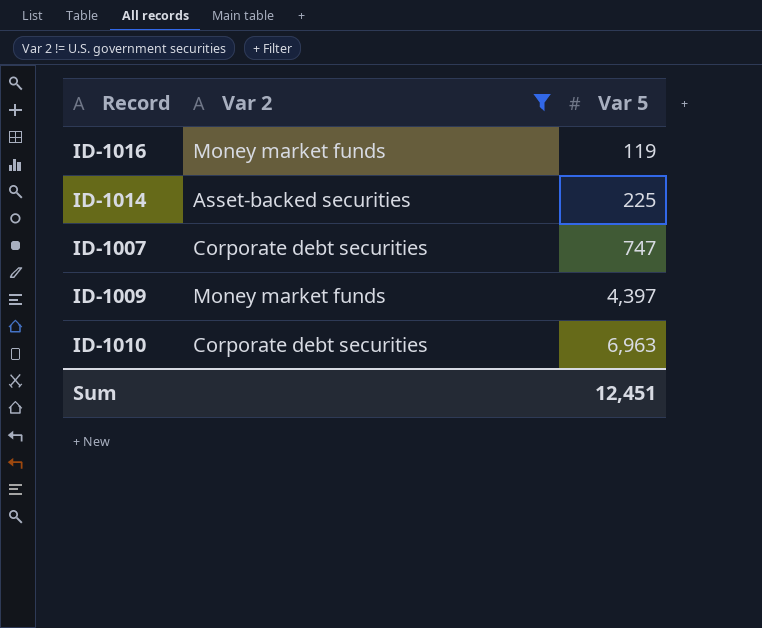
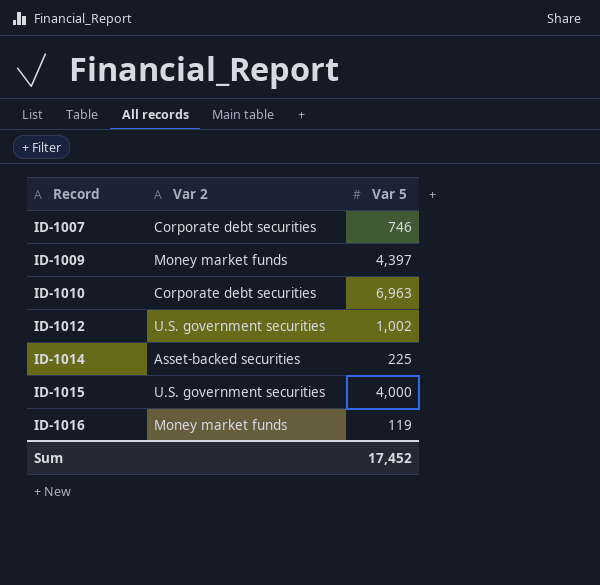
filter: Var 2 != U.S. government securities -> none
row order: Var 5 ascending -> Record ascending
ID-1007 | Var 5: 747 -> 746
Sum | Var 5: 12,451 -> 17,452

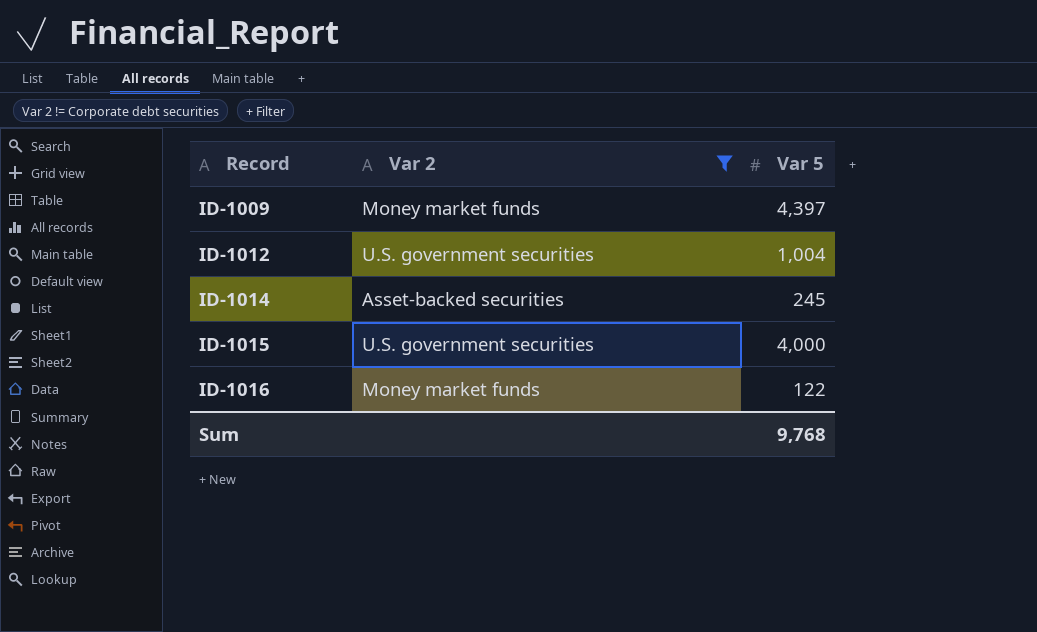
filter: none -> Var 2 != Corporate debt securities
ID-1012 | Var 5: 1,002 -> 1,004
ID-1014 | Var 5: 225 -> 245
ID-1016 | Var 5: 119 -> 122
Sum | Var 5: 17,452 -> 9,768

